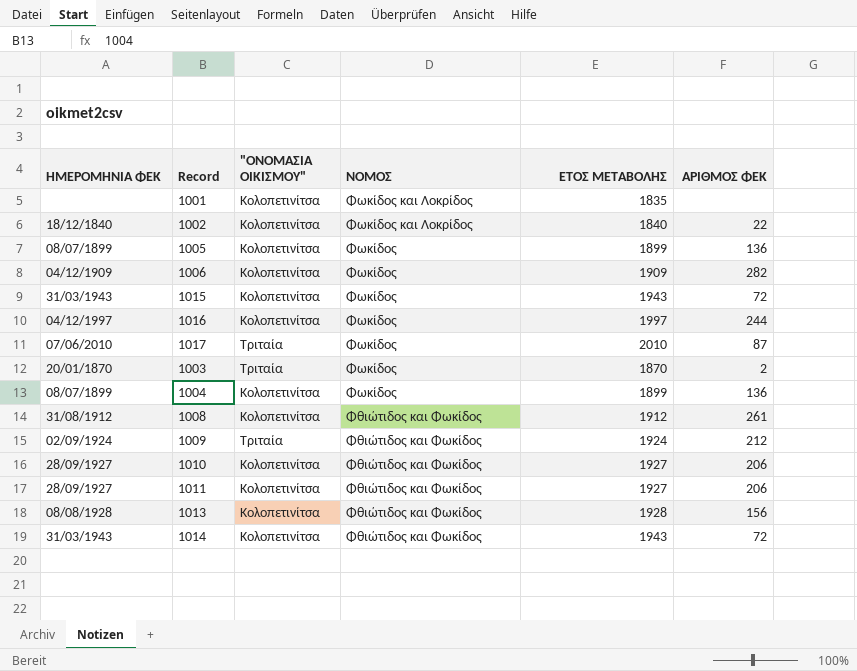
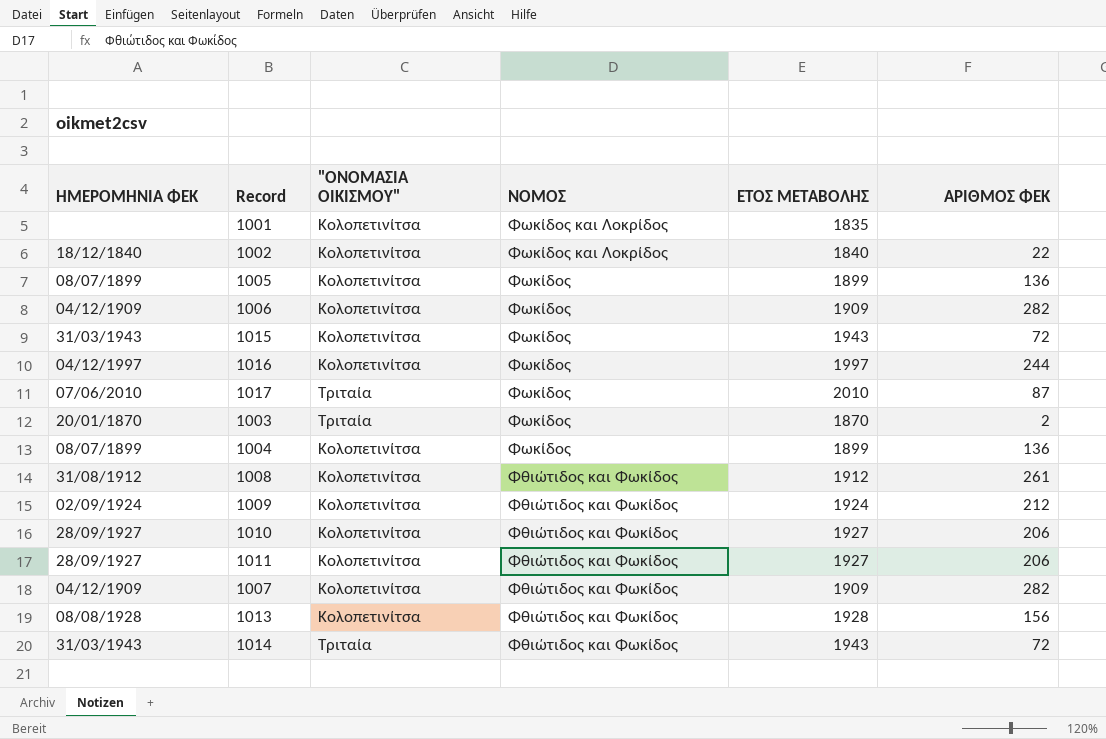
1009 | "ΟΝΟΜΑΣΙΑ ΟΙΚΙΣΜΟΥ": Τριταία -> Κολοπετινίτσα
row 1007: none -> 04/12/1909 | Κολοπετινίτσα | Φθιώτιδος και Φωκίδος | 1909 | 282
1014 | "ΟΝΟΜΑΣΙΑ ΟΙΚΙΣΜΟΥ": Κολοπετινίτσα -> Τριταία

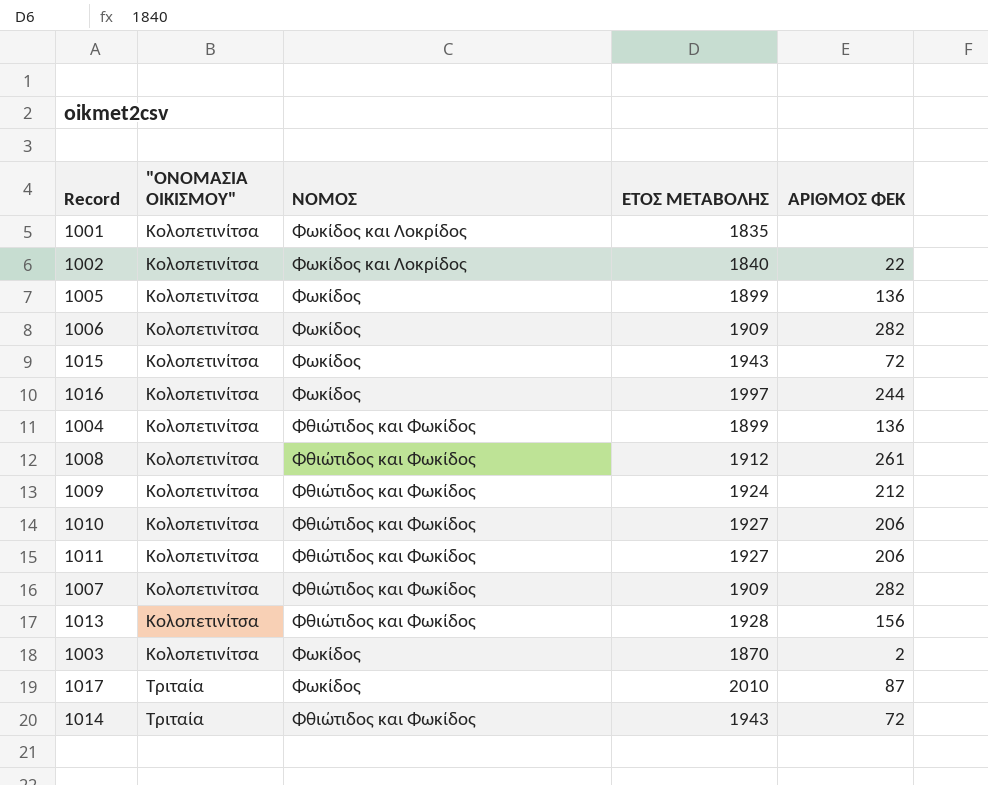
row order: ΝΟΜΟΣ descending -> "ΟΝΟΜΑΣΙΑ ΟΙΚΙΣΜΟΥ" ascending
column ΗΜΕΡΟΜΗΝΙΑ ΦΕΚ | position: 1 -> none
1004 | ΝΟΜΟΣ: Φωκίδος -> Φθιώτιδος και Φωκίδος
1003 | "ΟΝΟΜΑΣΙΑ ΟΙΚΙΣΜΟΥ": Τριταία -> Κολοπετινίτσα

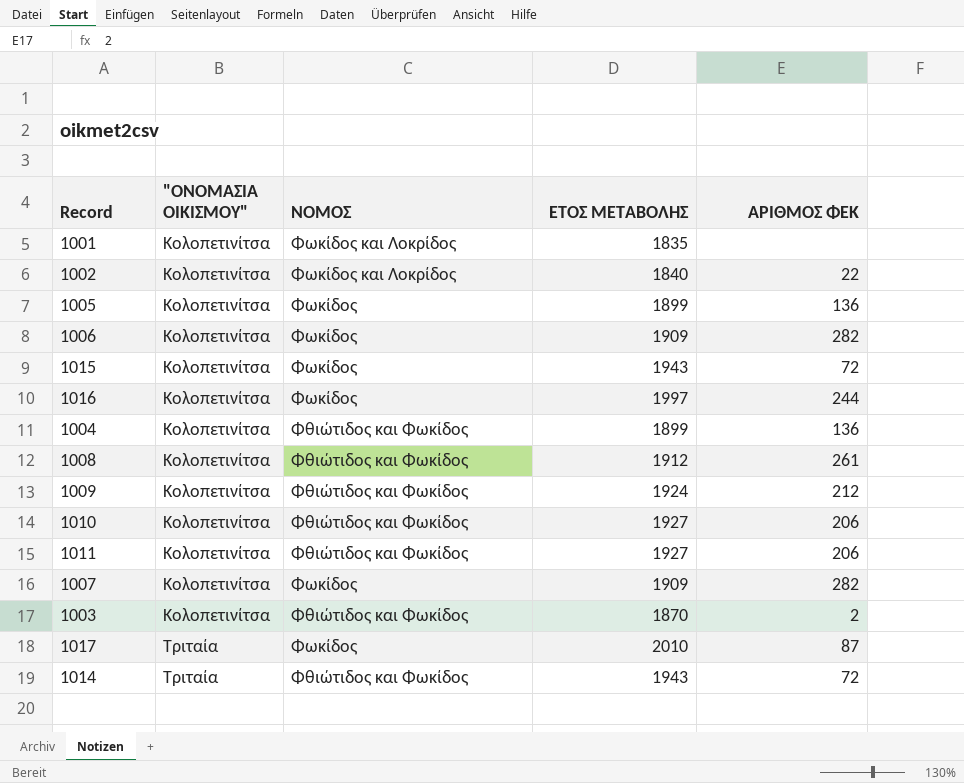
row 1013: Κολοπετινίτσα | Φθιώτιδος και Φωκίδος | 1928 | 156 -> none
1007 | ΝΟΜΟΣ: Φθιώτιδος και Φωκίδος -> Φωκίδος
1003 | ΝΟΜΟΣ: Φωκίδος -> Φθιώτιδος και Φωκίδος

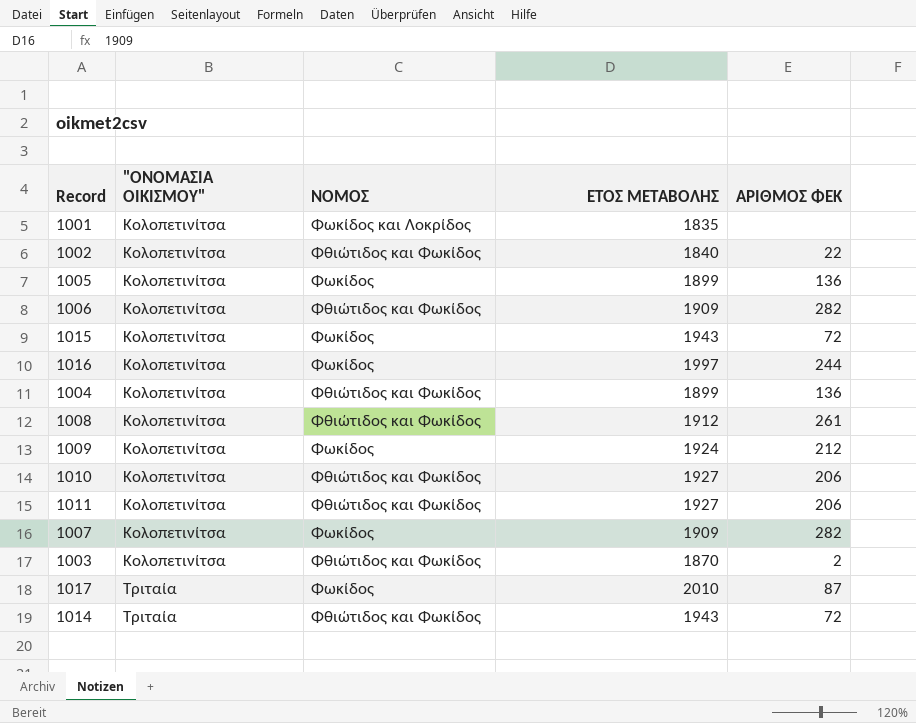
1002 | ΝΟΜΟΣ: Φωκίδος και Λοκρίδος -> Φθιώτιδος και Φωκίδος
1006 | ΝΟΜΟΣ: Φωκίδος -> Φθιώτιδος και Φωκίδος
1009 | ΝΟΜΟΣ: Φθιώτιδος και Φωκίδος -> Φωκίδος

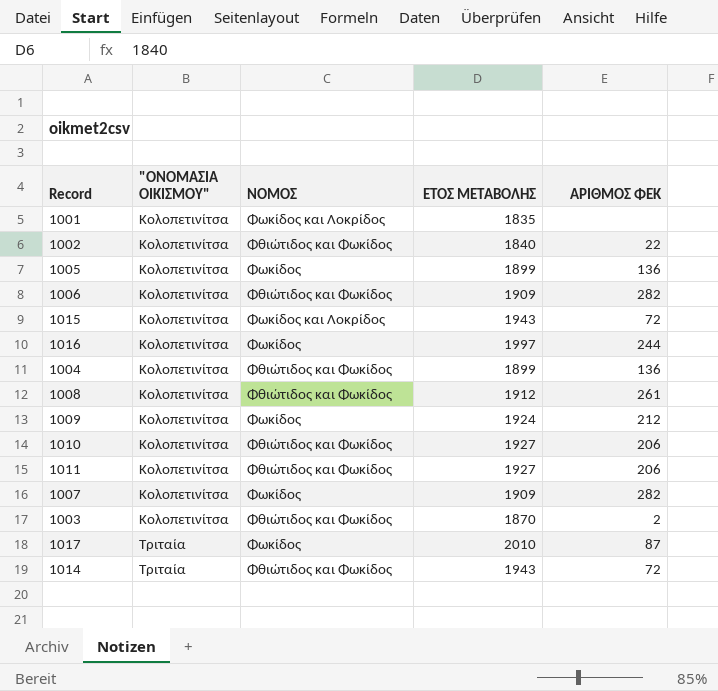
1015 | ΝΟΜΟΣ: Φωκίδος -> Φωκίδος και Λοκρίδος

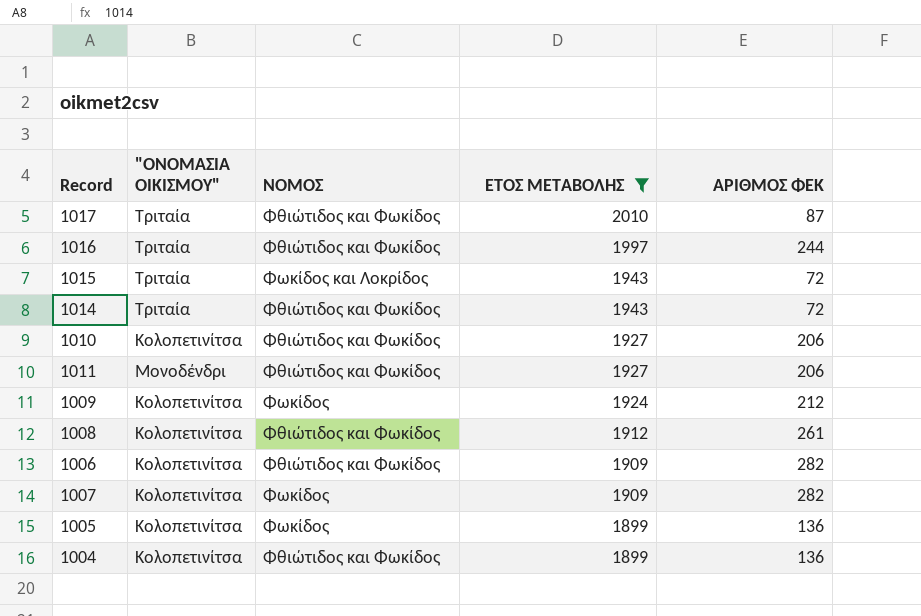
filter: none -> ΕΤΟΣ ΜΕΤΑΒΟΛΗΣ >= 1899
row order: "ΟΝΟΜΑΣΙΑ ΟΙΚΙΣΜΟΥ" ascending -> ΕΤΟΣ ΜΕΤΑΒΟΛΗΣ descending
1017 | ΝΟΜΟΣ: Φωκίδος -> Φθιώτιδος και Φωκίδος
1016 | "ΟΝΟΜΑΣΙΑ ΟΙΚΙΣΜΟΥ": Κολοπετινίτσα -> Τριταία
1016 | ΝΟΜΟΣ: Φωκίδος -> Φθιώτιδος και Φωκίδος
1015 | "ΟΝΟΜΑΣΙΑ ΟΙΚΙΣΜΟΥ": Κολοπετινίτσα -> Τριταία
1011 | "ΟΝΟΜΑΣΙΑ ΟΙΚΙΣΜΟΥ": Κολοπετινίτσα -> Μονοδένδρι

